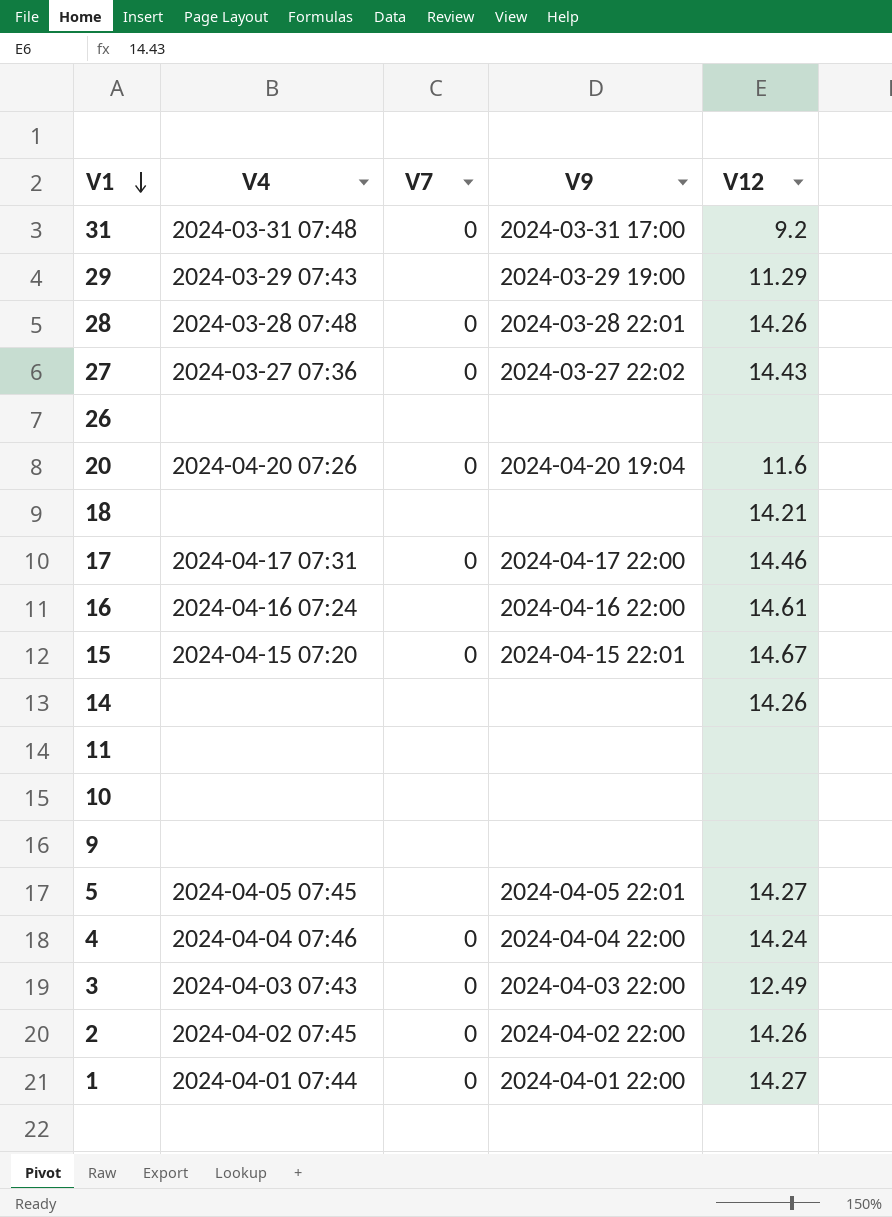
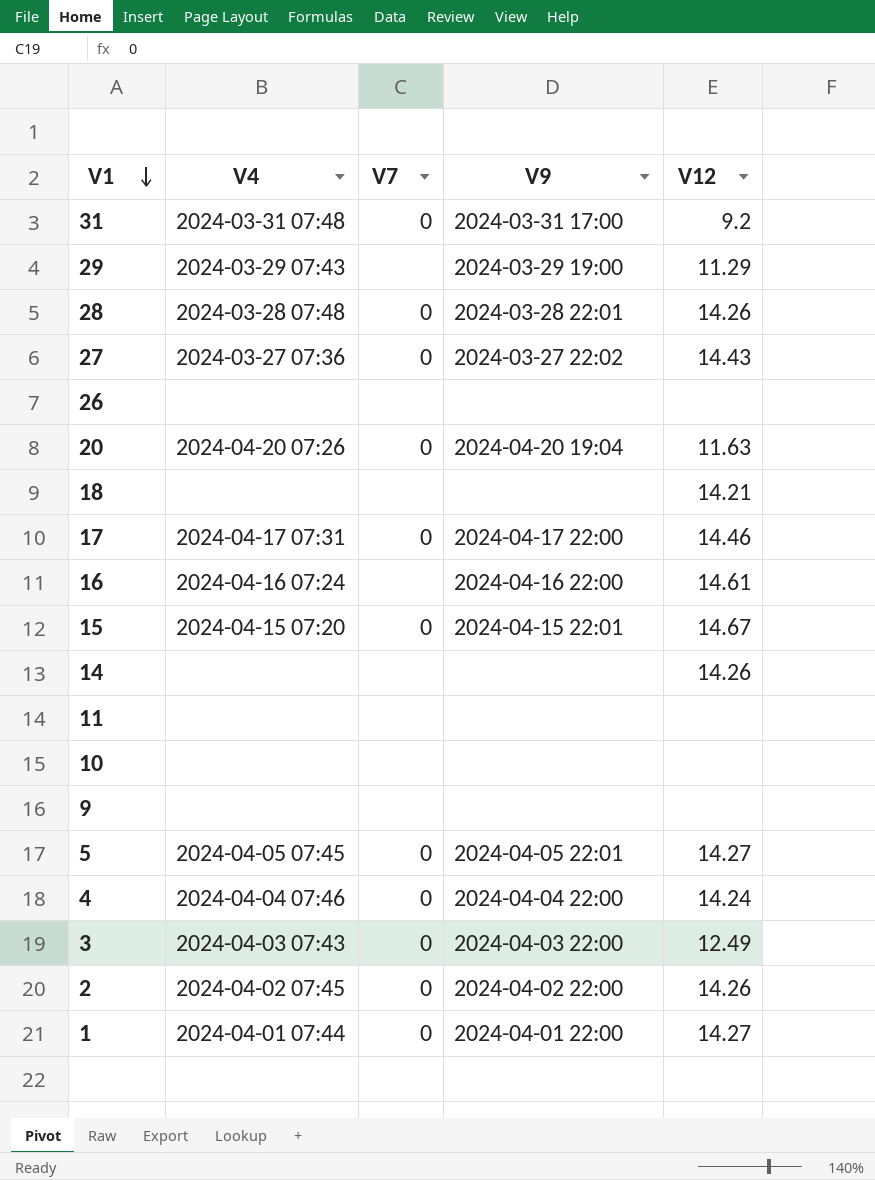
20 | V12: 11.6 -> 11.63
5 | V7: none -> 0

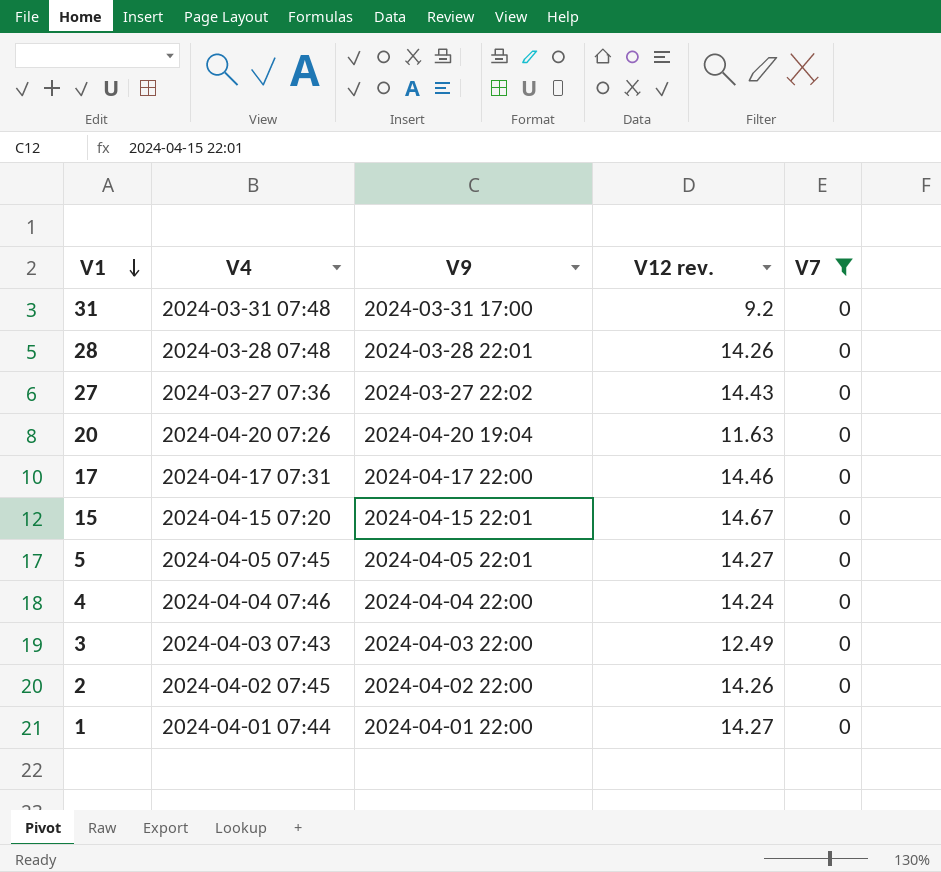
filter: none -> V7 = 0
column name: V12 -> V12 rev.
column V7 | position: 3 -> 5

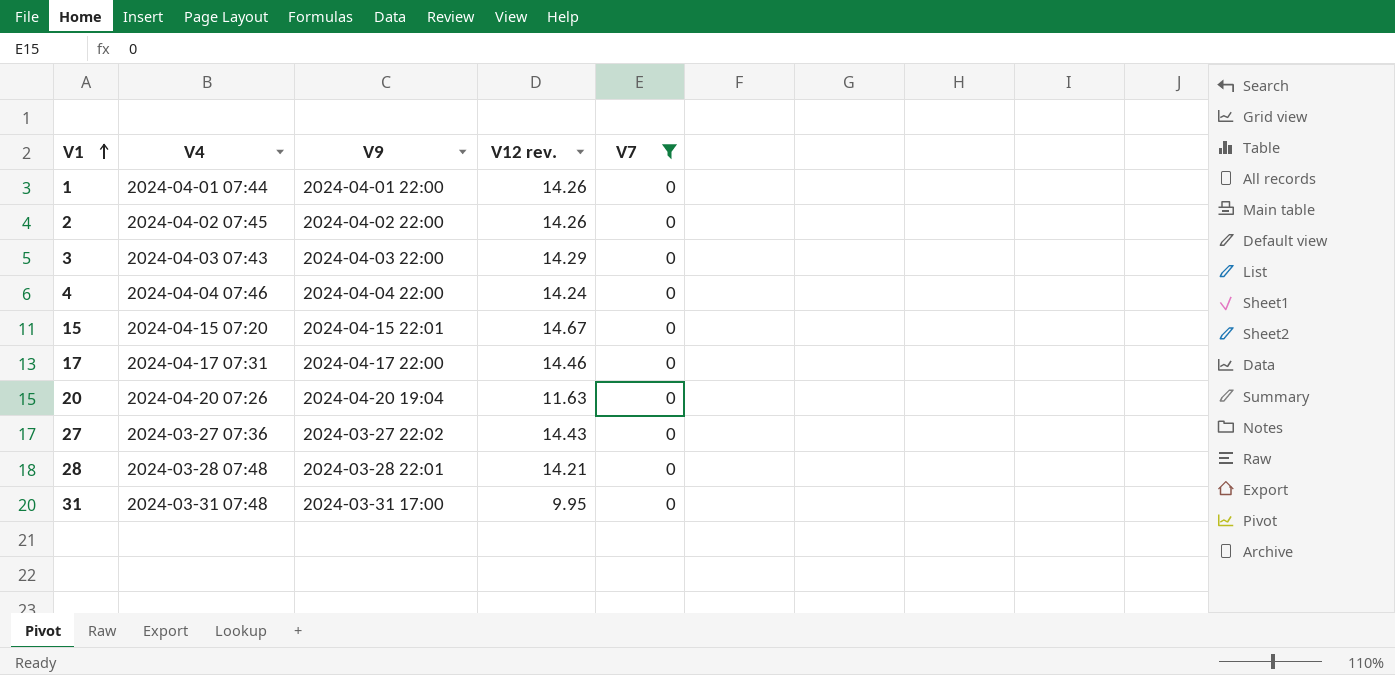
row order: V1 descending -> V1 ascending
row 5: 2024-04-05 07:45 | 2024-04-05 22:01 | 14.27 | 0 -> none
1 | V12 rev.: 14.27 -> 14.26
3 | V12 rev.: 12.49 -> 14.29
28 | V12 rev.: 14.26 -> 14.21
31 | V12 rev.: 9.2 -> 9.95

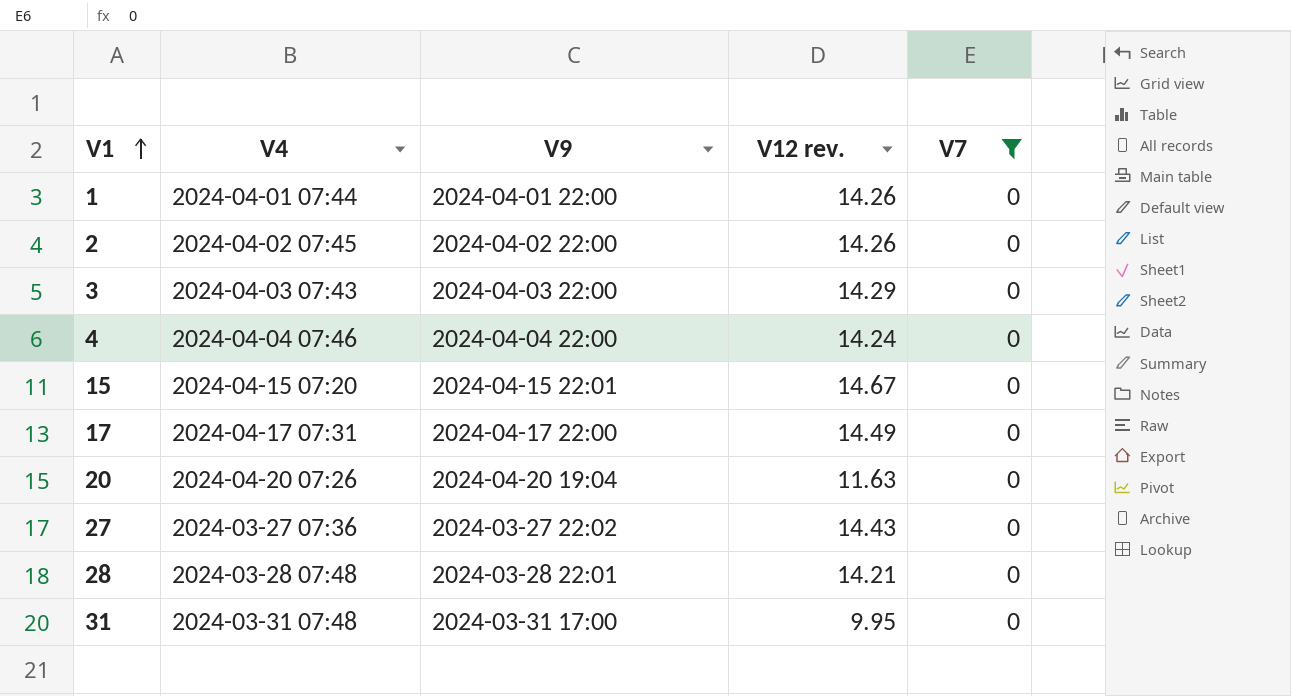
17 | V12 rev.: 14.46 -> 14.49

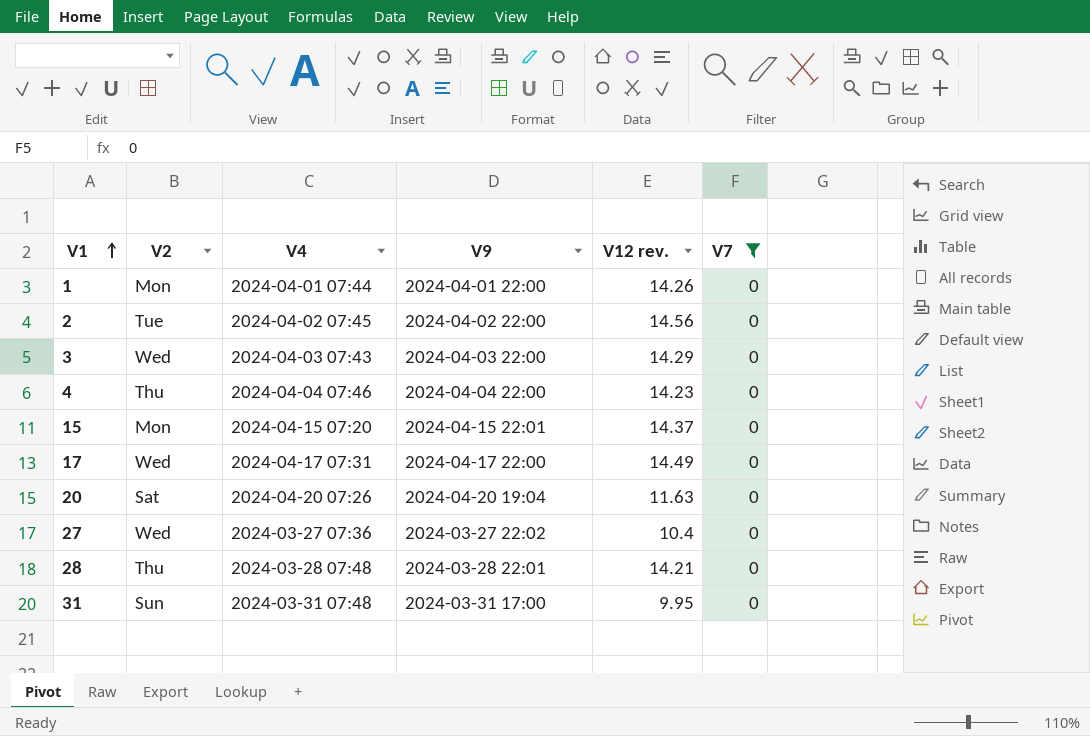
column V2 | position: none -> 2
2 | V12 rev.: 14.26 -> 14.56
4 | V12 rev.: 14.24 -> 14.23
15 | V12 rev.: 14.67 -> 14.37
27 | V12 rev.: 14.43 -> 10.4

